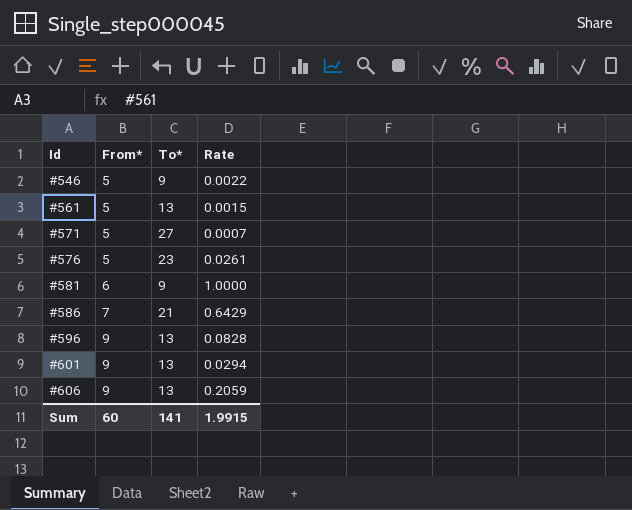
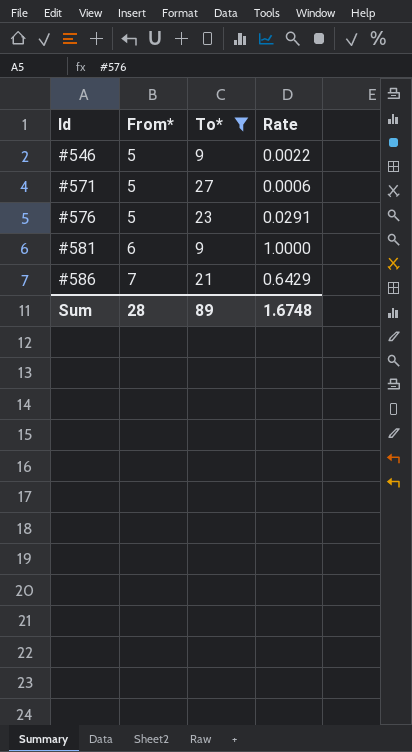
filter: none -> To* != 13
#571 | Rate: 0.0007 -> 0.0006
#576 | Rate: 0.0261 -> 0.0291
Sum | From*: 60 -> 28
Sum | To*: 141 -> 89
Sum | Rate: 1.9915 -> 1.6748

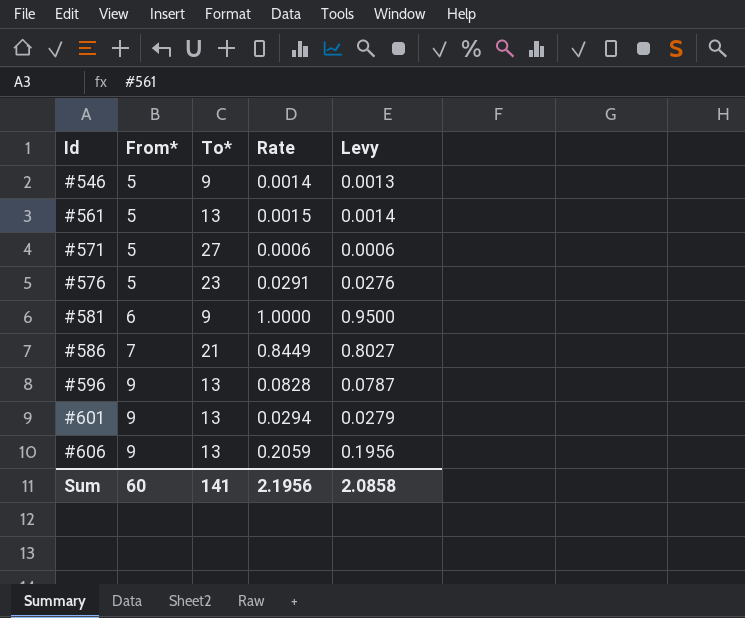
filter: To* != 13 -> none
column Levy | formula: none -> [Rate] * 0.95
#546 | Rate: 0.0022 -> 0.0014
#586 | Rate: 0.6429 -> 0.8449
Sum | From*: 28 -> 60
Sum | To*: 89 -> 141
Sum | Rate: 1.6748 -> 2.1956

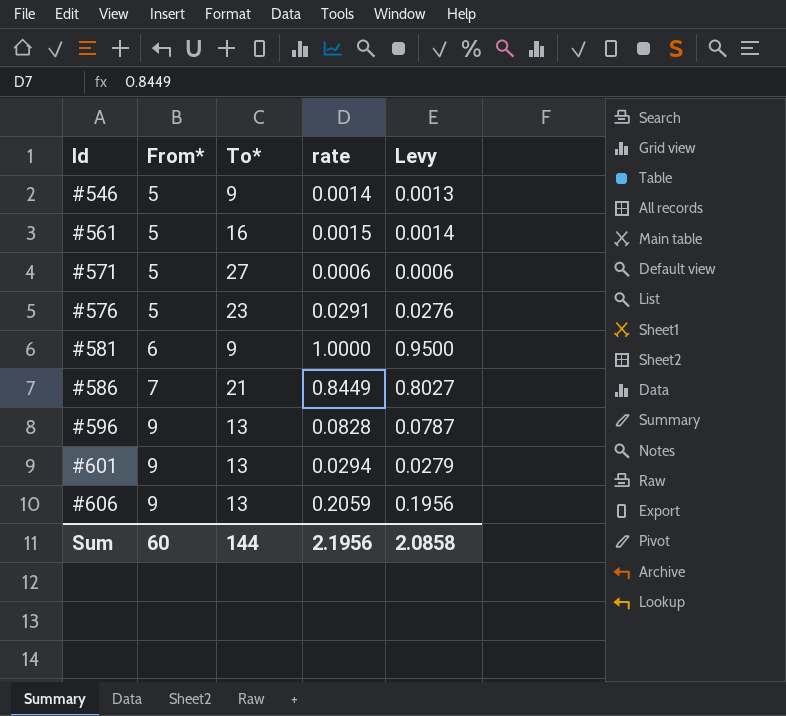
column name: Rate -> rate
#561 | To*: 13 -> 16
Sum | To*: 141 -> 144

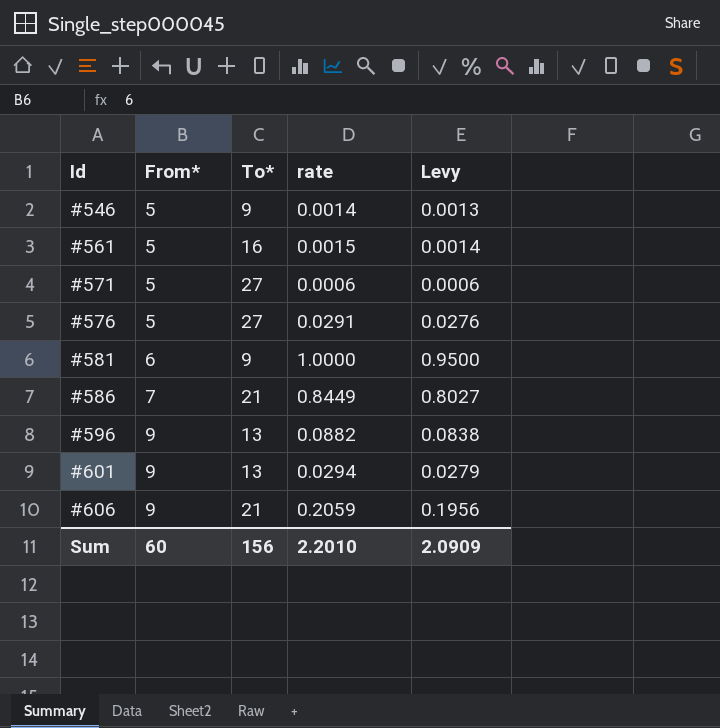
#576 | To*: 23 -> 27
#596 | rate: 0.0828 -> 0.0882
#596 | Levy: 0.0787 -> 0.0838
#606 | To*: 13 -> 21
Sum | To*: 144 -> 156
Sum | rate: 2.1956 -> 2.2010
Sum | Levy: 2.0858 -> 2.0909

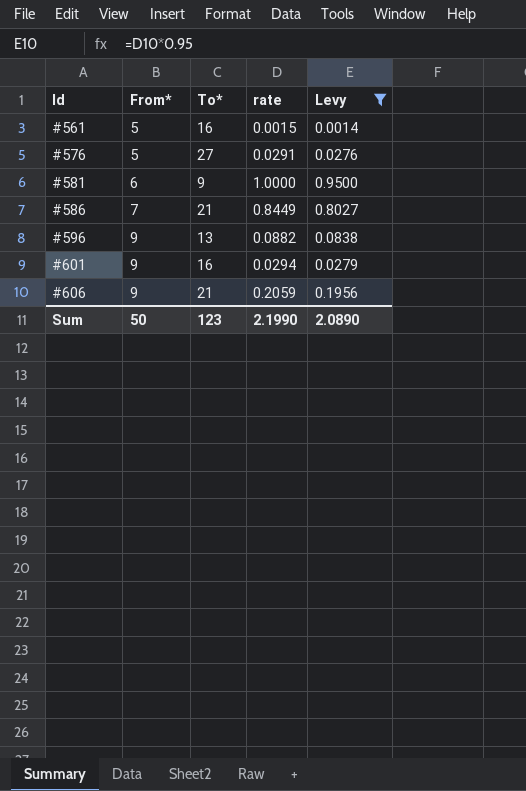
filter: none -> Levy >= 0.0014
#601 | To*: 13 -> 16
Sum | From*: 60 -> 50
Sum | To*: 156 -> 123
Sum | rate: 2.2010 -> 2.1990
Sum | Levy: 2.0909 -> 2.0890

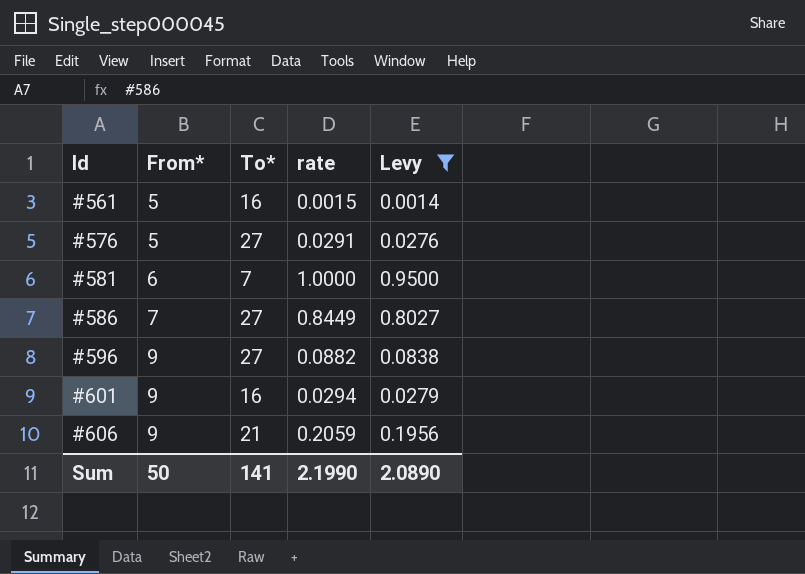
#581 | To*: 9 -> 7
#586 | To*: 21 -> 27
#596 | To*: 13 -> 27
Sum | To*: 123 -> 141

